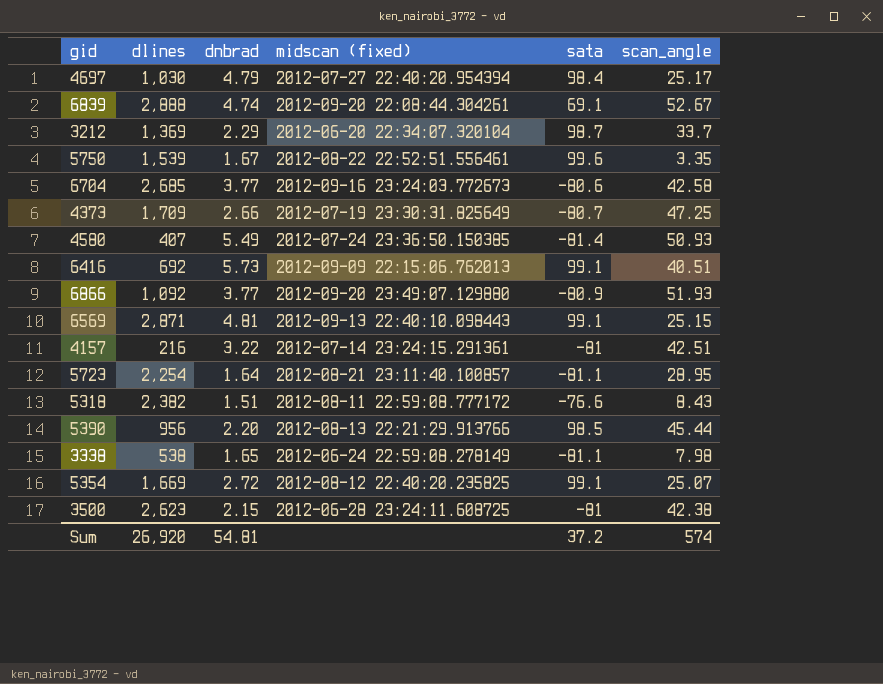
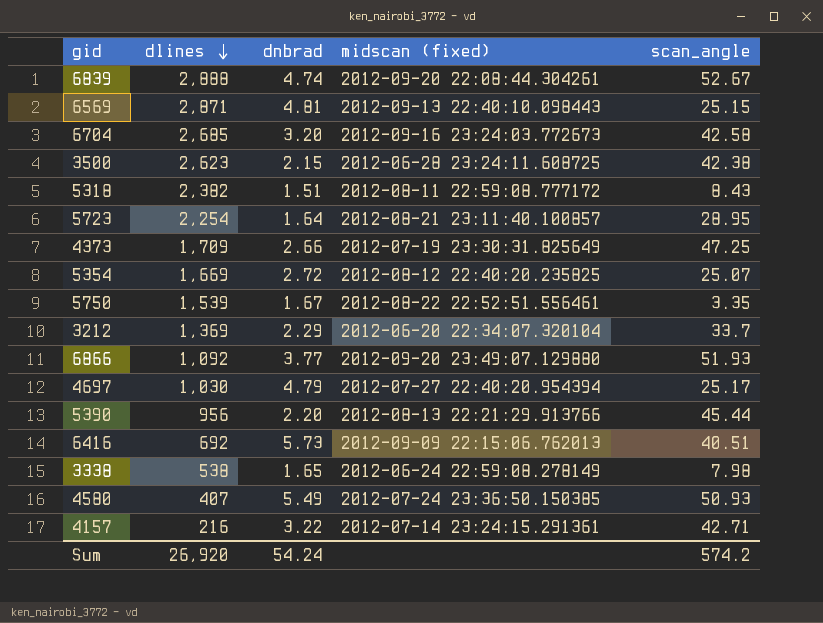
row order: none -> dlines descending
column sata | position: 5 -> none
6704 | dnbrad: 3.77 -> 3.20
4157 | scan_angle: 42.51 -> 42.71
Sum | dnbrad: 54.81 -> 54.24
Sum | scan_angle: 574 -> 574.2

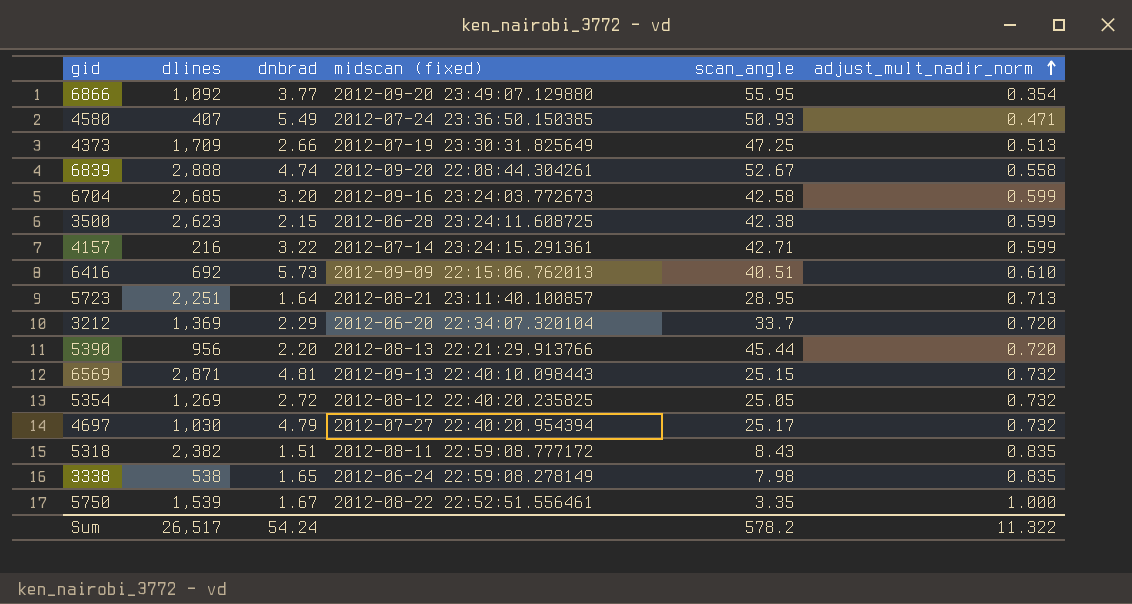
row order: dlines descending -> adjust_mult_nadir_norm ascending
column adjust_mult_nadir_norm | position: none -> 6
6866 | scan_angle: 51.93 -> 55.95
5723 | dlines: 2,254 -> 2,251
5354 | dlines: 1,669 -> 1,269
5354 | scan_angle: 25.07 -> 25.05
Sum | dlines: 26,920 -> 26,517
Sum | scan_angle: 574.2 -> 578.2

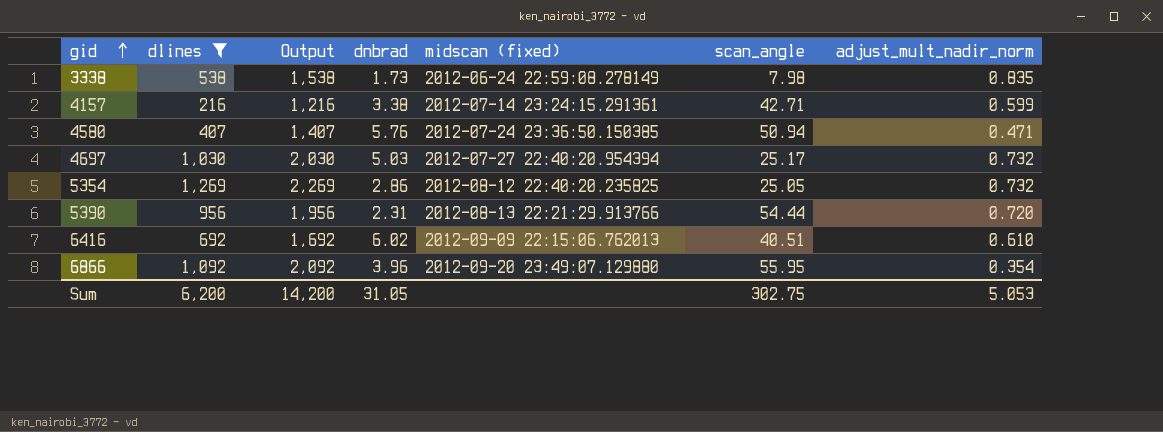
filter: none -> dlines <= 1,269
row order: adjust_mult_nadir_norm ascending -> gid ascending
column Output | formula: none -> [dlines] + 1000
3338 | dnbrad: 1.65 -> 1.73
4157 | dnbrad: 3.22 -> 3.38
4580 | dnbrad: 5.49 -> 5.76
4580 | scan_angle: 50.93 -> 50.94
4697 | dnbrad: 4.79 -> 5.03
5354 | dnbrad: 2.72 -> 2.86
5390 | dnbrad: 2.20 -> 2.31
5390 | scan_angle: 45.44 -> 54.44
6416 | dnbrad: 5.73 -> 6.02
6866 | dnbrad: 3.77 -> 3.96
Sum | dlines: 26,517 -> 6,200
Sum | dnbrad: 54.24 -> 31.05
Sum | scan_angle: 578.2 -> 302.75
Sum | adjust_mult_nadir_norm: 11.322 -> 5.053

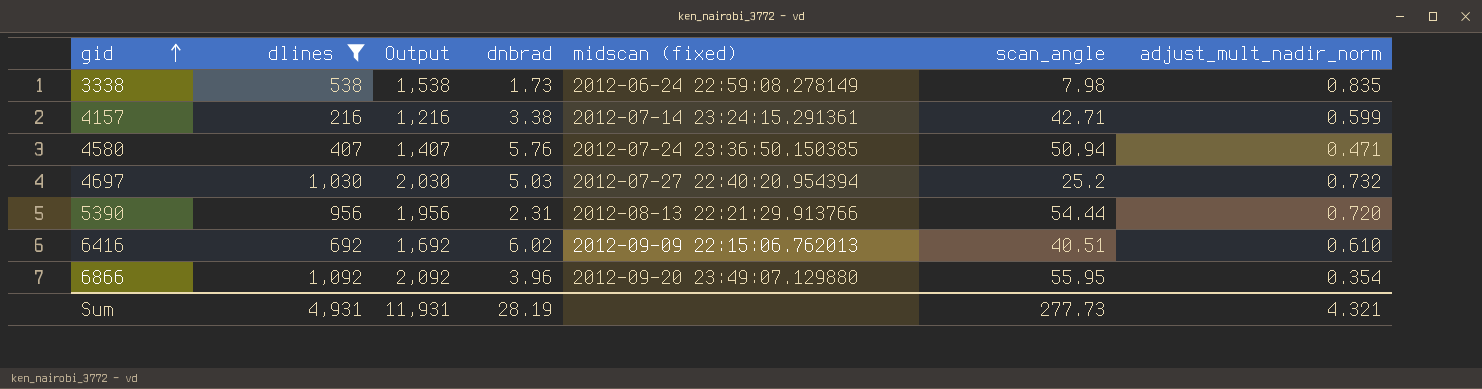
row 5354: 1,269 | 2,269 | 2.86 | 2012-08-12 22:40:20.235825 | 25.05 | 0.732 -> none
4697 | scan_angle: 25.17 -> 25.2
Sum | dlines: 6,200 -> 4,931
Sum | Output: 14,200 -> 11,931
Sum | dnbrad: 31.05 -> 28.19
Sum | scan_angle: 302.75 -> 277.73
Sum | adjust_mult_nadir_norm: 5.053 -> 4.321

